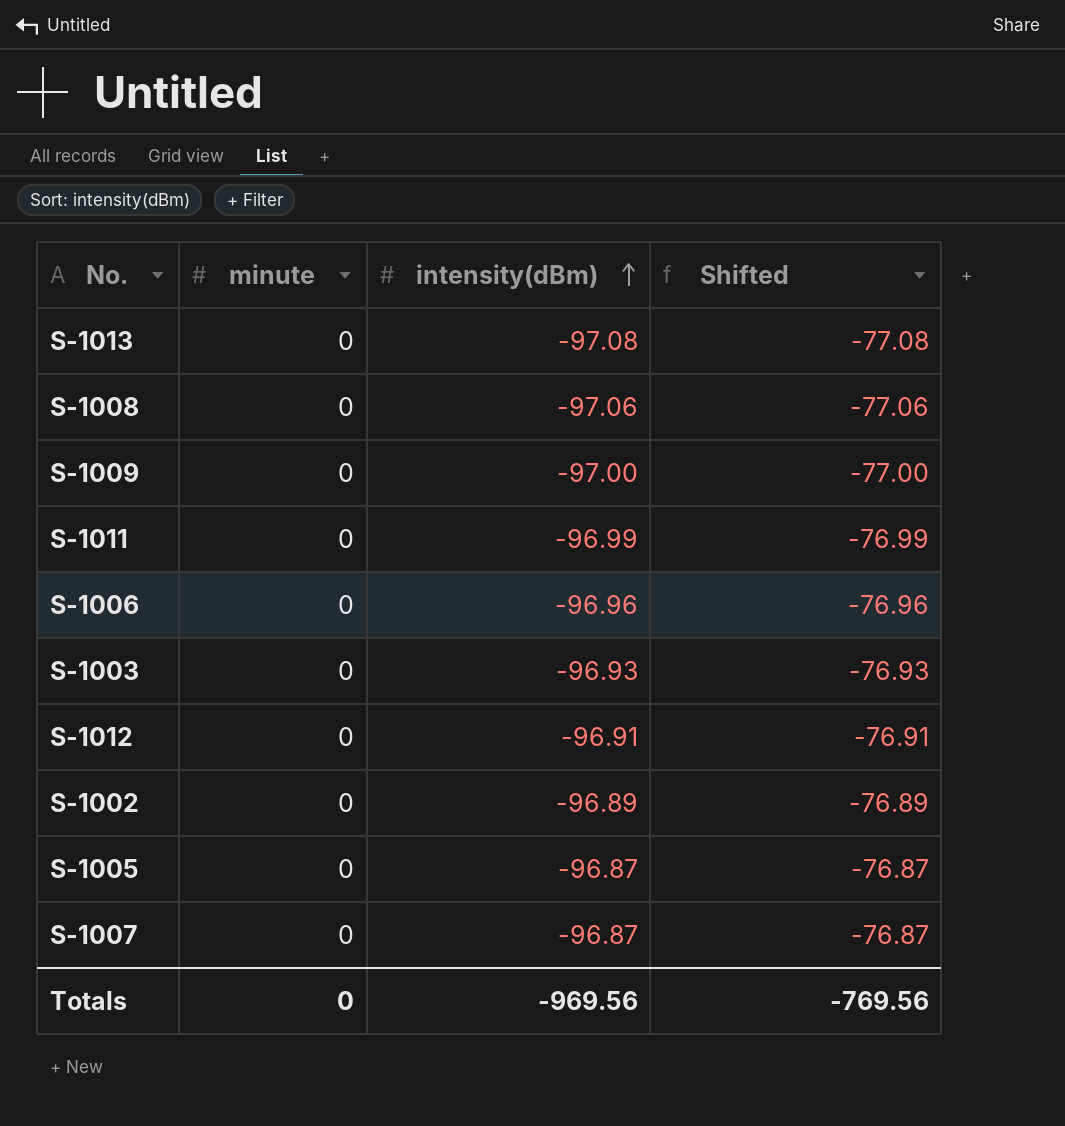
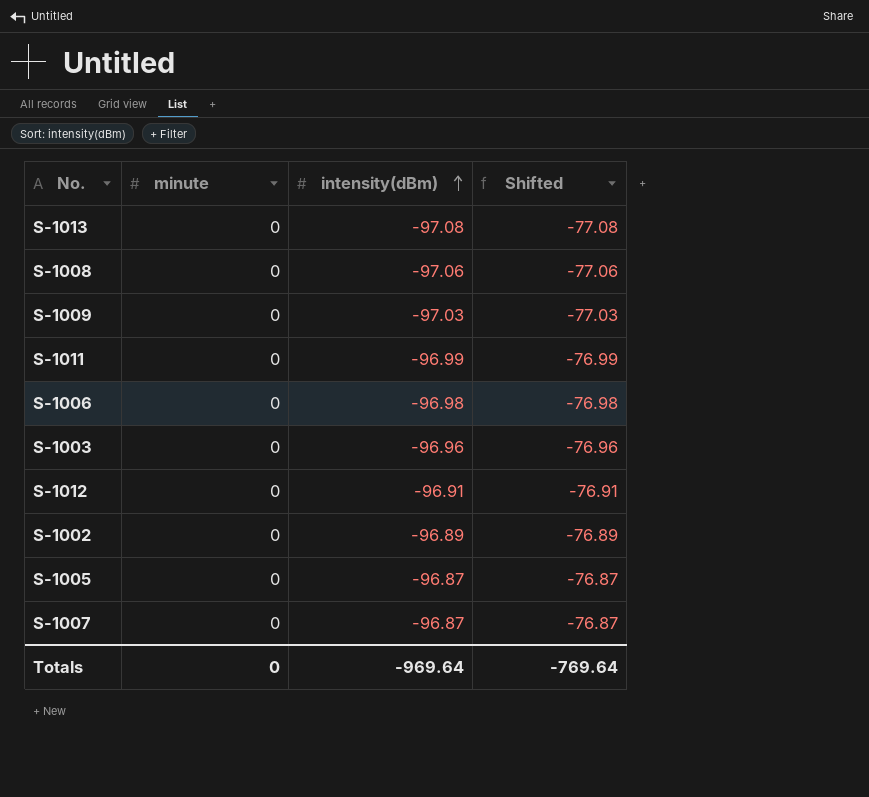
S-1009 | intensity(dBm): -97.00 -> -97.03
S-1009 | Shifted: -77.00 -> -77.03
S-1006 | intensity(dBm): -96.96 -> -96.98
S-1006 | Shifted: -76.96 -> -76.98
S-1003 | intensity(dBm): -96.93 -> -96.96
S-1003 | Shifted: -76.93 -> -76.96
Totals | intensity(dBm): -969.56 -> -969.64
Totals | Shifted: -769.56 -> -769.64

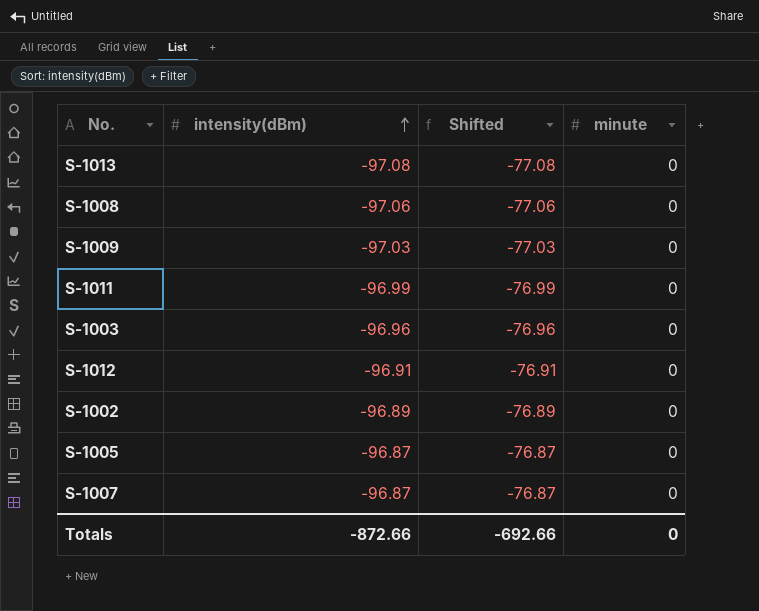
column minute | position: 2 -> 4
row S-1006: 0 | -96.98 | -76.98 -> none
Totals | intensity(dBm): -969.64 -> -872.66
Totals | Shifted: -769.64 -> -692.66

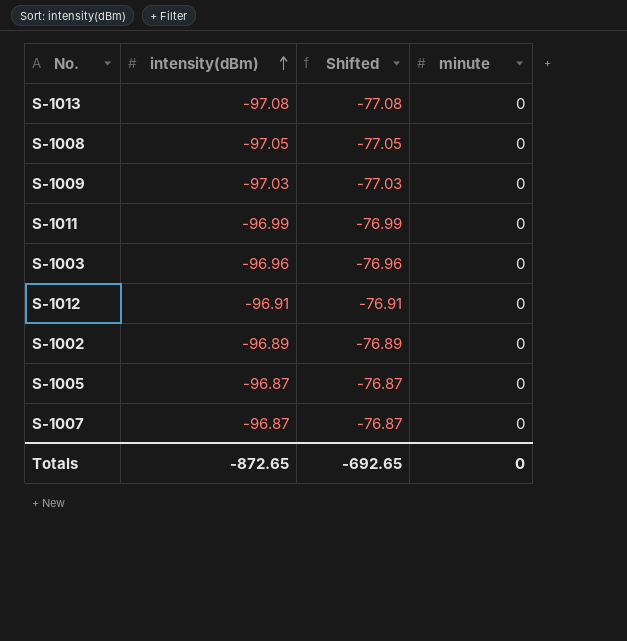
S-1008 | intensity(dBm): -97.06 -> -97.05
S-1008 | Shifted: -77.06 -> -77.05
Totals | intensity(dBm): -872.66 -> -872.65
Totals | Shifted: -692.66 -> -692.65

